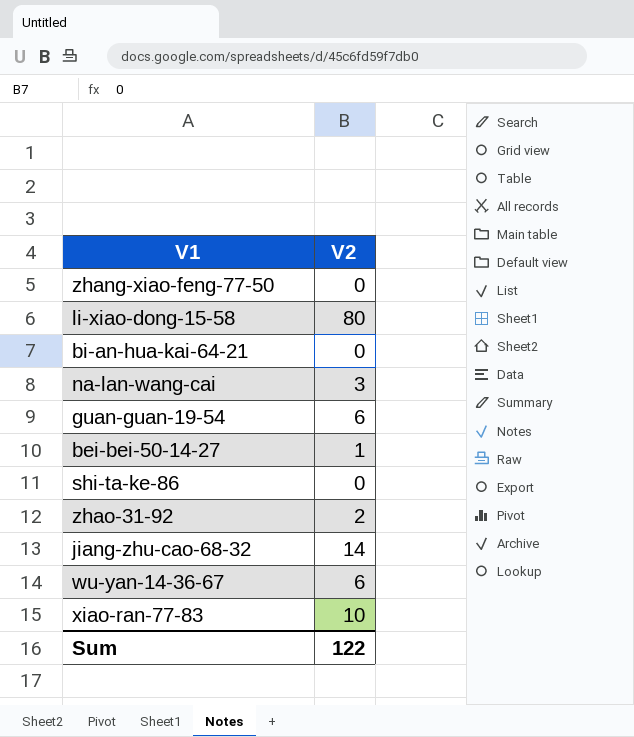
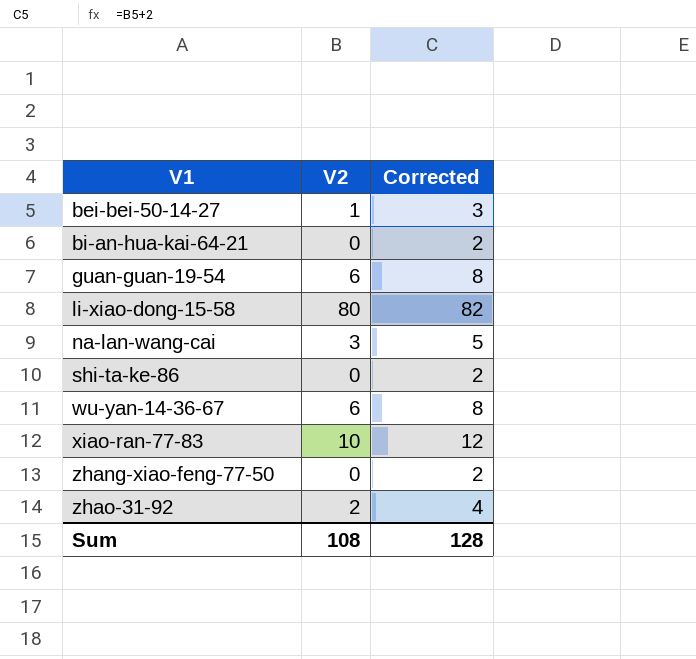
row order: none -> V1 ascending
column Corrected | formula: none -> [V2] + 2
row jiang-zhu-cao-68-32: 14 -> none
Sum | V2: 122 -> 108

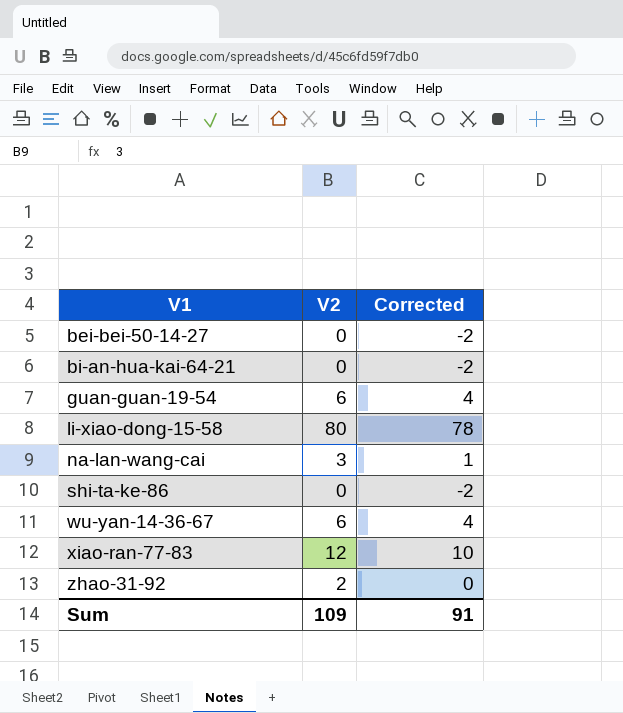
column Corrected | formula: [V2] + 2 -> [V2] - 2
row zhang-xiao-feng-77-50: 0 | 2 -> none
bei-bei-50-14-27 | V2: 1 -> 0
xiao-ran-77-83 | V2: 10 -> 12
Sum | V2: 108 -> 109
Sum | Corrected: 128 -> 91

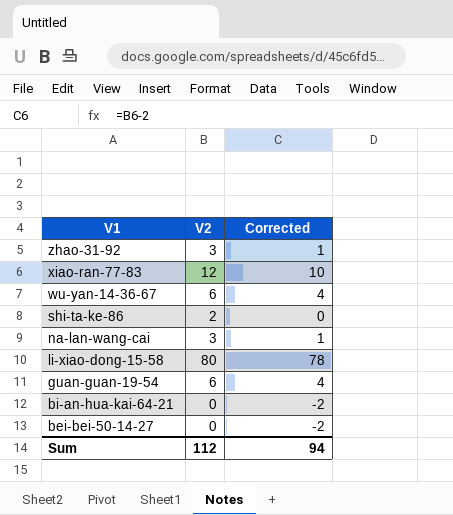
row order: V1 ascending -> V1 descending
zhao-31-92 | V2: 2 -> 3
zhao-31-92 | Corrected: 0 -> 1
shi-ta-ke-86 | V2: 0 -> 2
shi-ta-ke-86 | Corrected: -2 -> 0
Sum | V2: 109 -> 112
Sum | Corrected: 91 -> 94

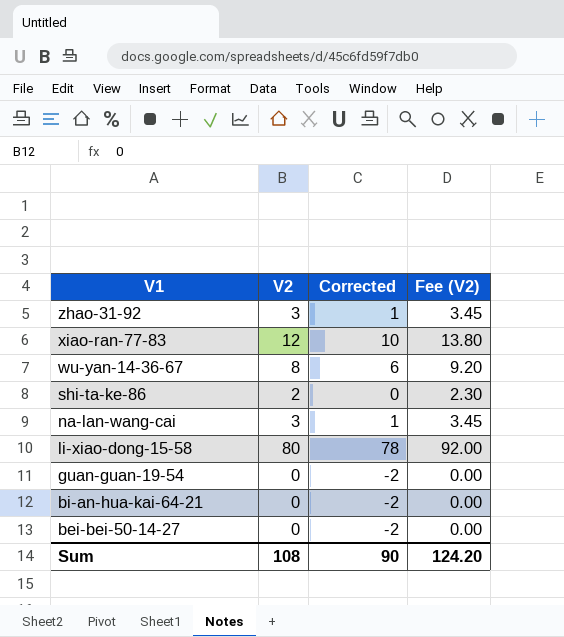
column Fee (V2) | formula: none -> [V2] * 1.15
wu-yan-14-36-67 | V2: 6 -> 8
wu-yan-14-36-67 | Corrected: 4 -> 6
guan-guan-19-54 | V2: 6 -> 0
guan-guan-19-54 | Corrected: 4 -> -2
Sum | V2: 112 -> 108
Sum | Corrected: 94 -> 90

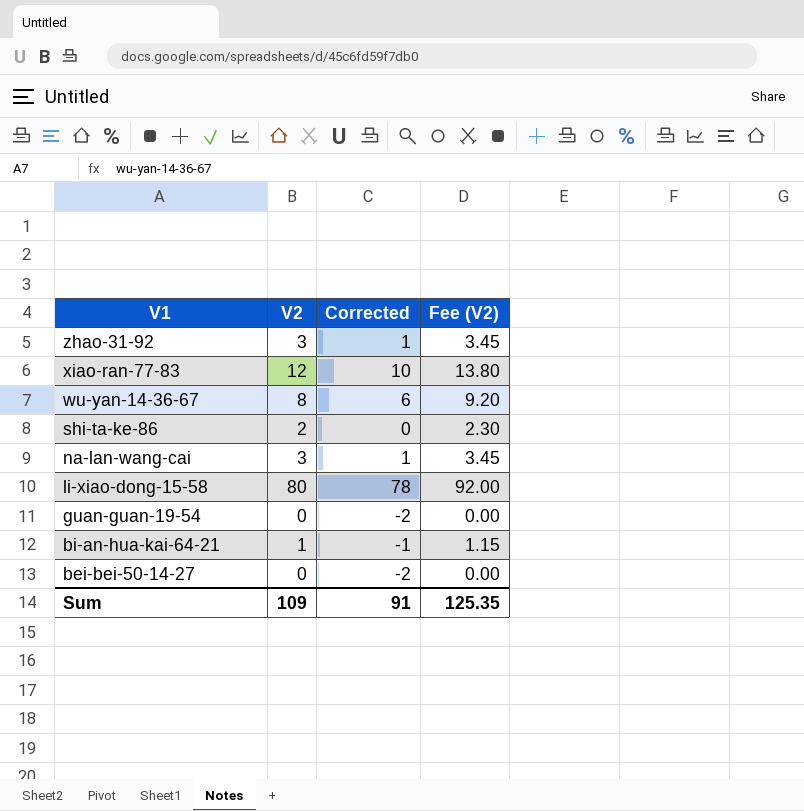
bi-an-hua-kai-64-21 | V2: 0 -> 1
bi-an-hua-kai-64-21 | Corrected: -2 -> -1
bi-an-hua-kai-64-21 | Fee (V2): 0.00 -> 1.15
Sum | V2: 108 -> 109
Sum | Corrected: 90 -> 91
Sum | Fee (V2): 124.20 -> 125.35

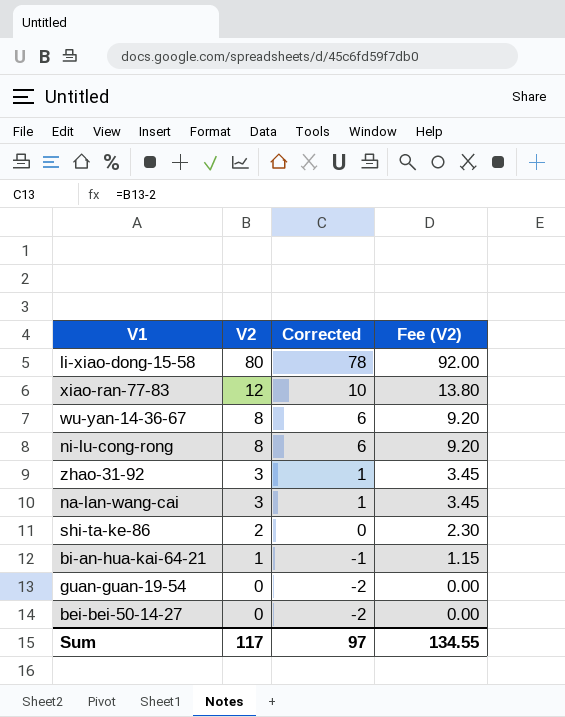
row order: V1 descending -> V2 descending
row ni-lu-cong-rong: none -> 8 | 6 | 9.20
Sum | V2: 109 -> 117
Sum | Corrected: 91 -> 97
Sum | Fee (V2): 125.35 -> 134.55

